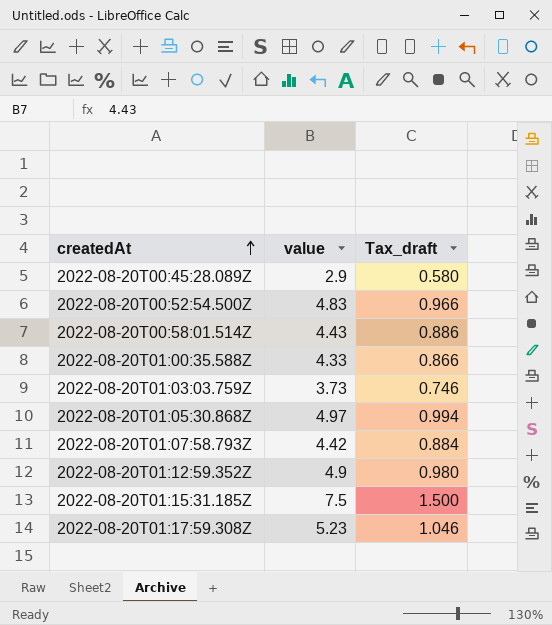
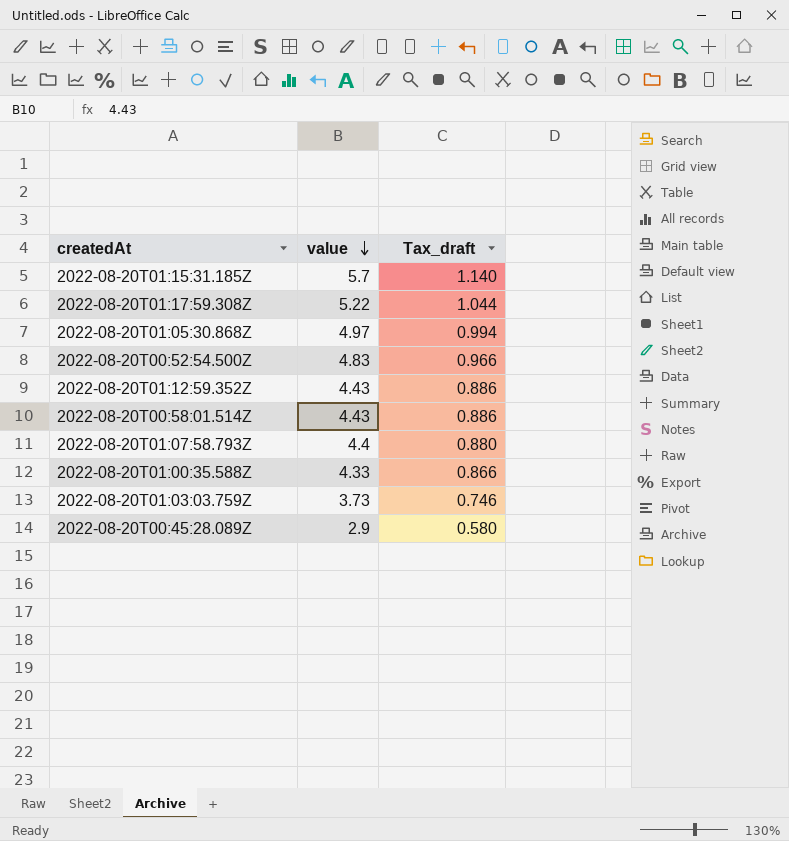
row order: createdAt ascending -> value descending
2022-08-20T01:15:31.185Z | value: 7.5 -> 5.7
2022-08-20T01:15:31.185Z | Tax_draft: 1.500 -> 1.140
2022-08-20T01:17:59.308Z | value: 5.23 -> 5.22
2022-08-20T01:17:59.308Z | Tax_draft: 1.046 -> 1.044
2022-08-20T01:12:59.352Z | value: 4.9 -> 4.43
2022-08-20T01:12:59.352Z | Tax_draft: 0.980 -> 0.886
2022-08-20T01:07:58.793Z | value: 4.42 -> 4.4
2022-08-20T01:07:58.793Z | Tax_draft: 0.884 -> 0.880

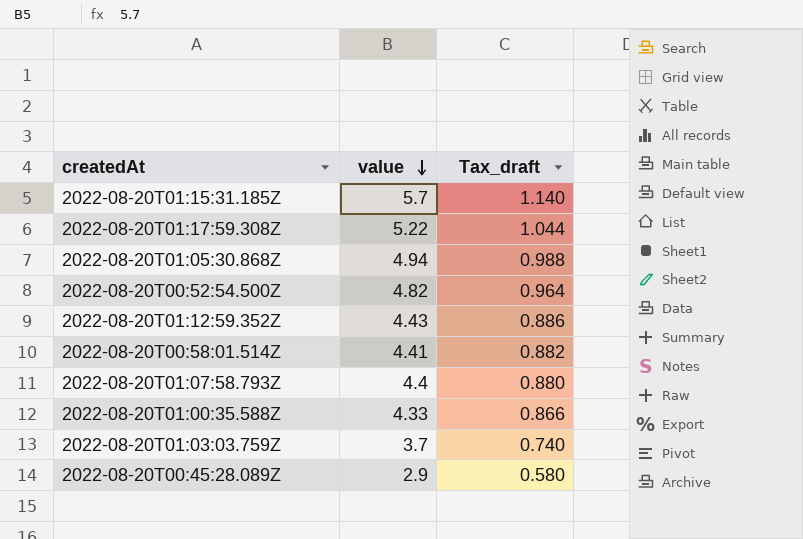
2022-08-20T01:05:30.868Z | value: 4.97 -> 4.94
2022-08-20T01:05:30.868Z | Tax_draft: 0.994 -> 0.988
2022-08-20T00:52:54.500Z | value: 4.83 -> 4.82
2022-08-20T00:52:54.500Z | Tax_draft: 0.966 -> 0.964
2022-08-20T00:58:01.514Z | value: 4.43 -> 4.41
2022-08-20T00:58:01.514Z | Tax_draft: 0.886 -> 0.882
2022-08-20T01:03:03.759Z | value: 3.73 -> 3.7
2022-08-20T01:03:03.759Z | Tax_draft: 0.746 -> 0.740

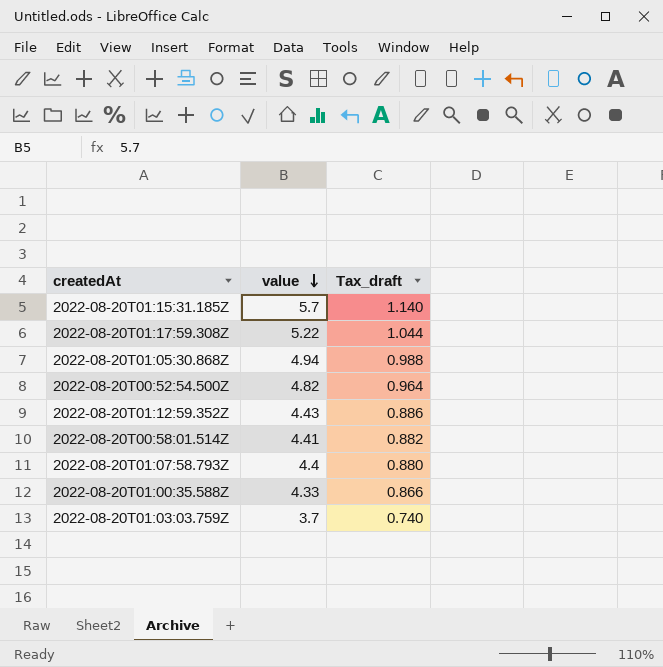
row 2022-08-20T00:45:28.089Z: 2.9 | 0.580 -> none

